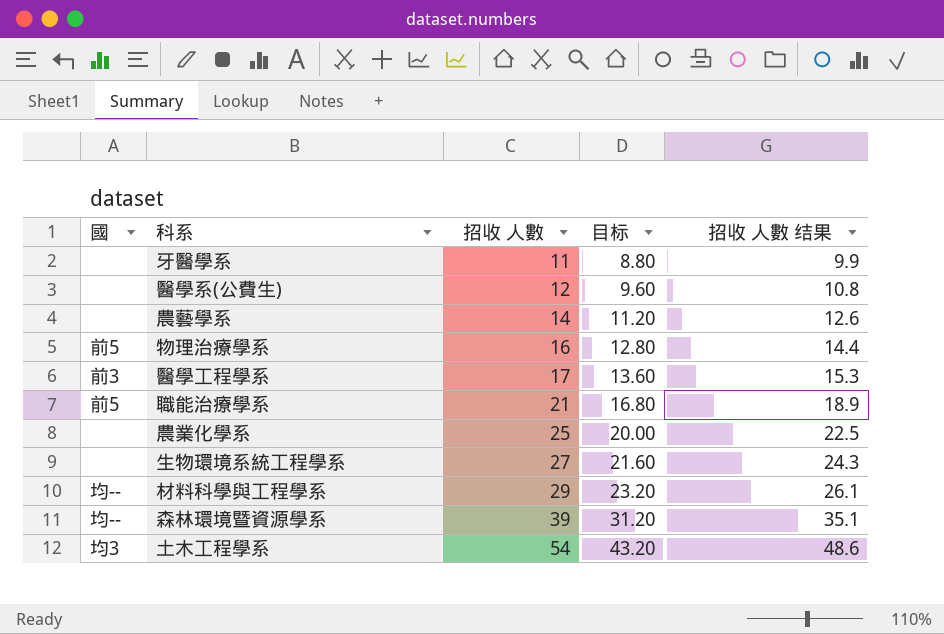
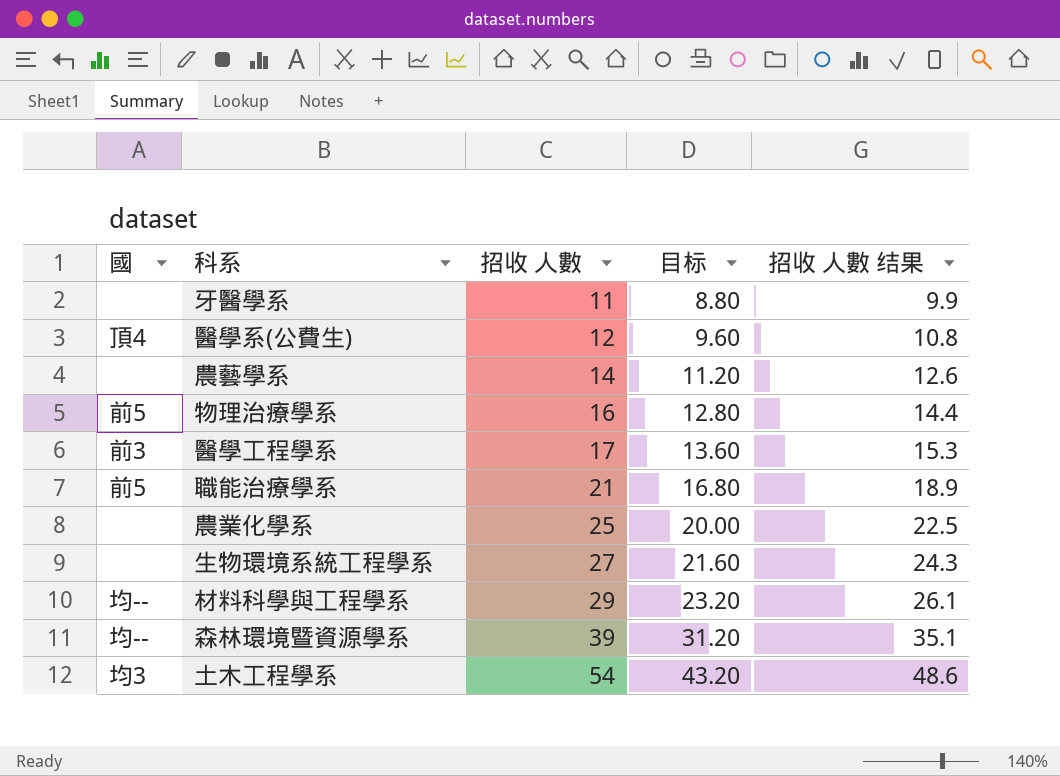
醫學系(公費生) | 國: none -> 頂4

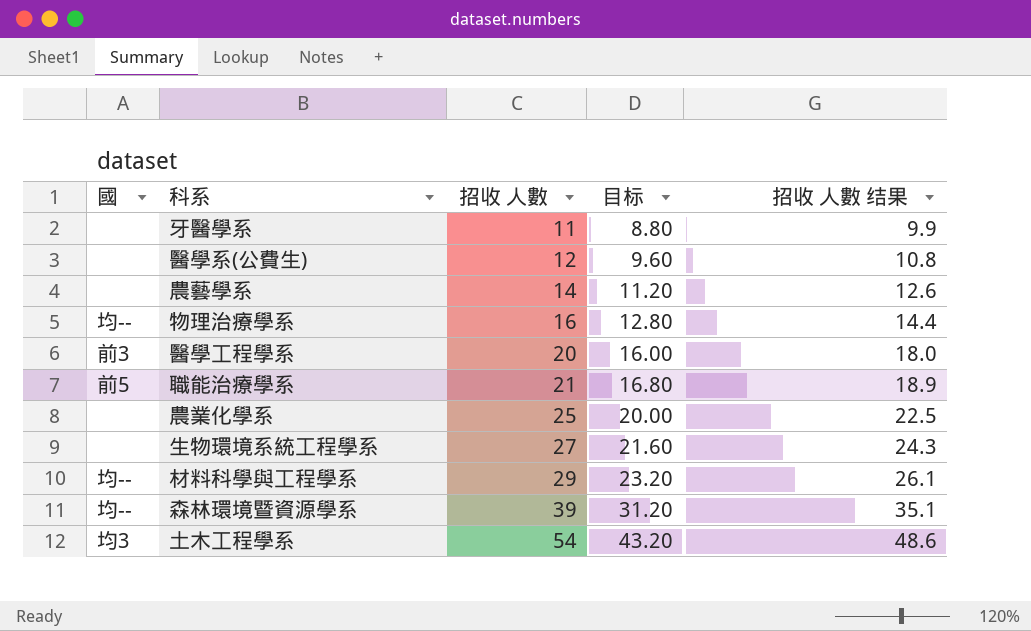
醫學系(公費生) | 國: 頂4 -> none
物理治療學系 | 國: 前5 -> 均--
醫學工程學系 | 招收 人數: 17 -> 20
醫學工程學系 | 目标: 13.60 -> 16.00
醫學工程學系 | 招收 人數 结果: 15.3 -> 18.0

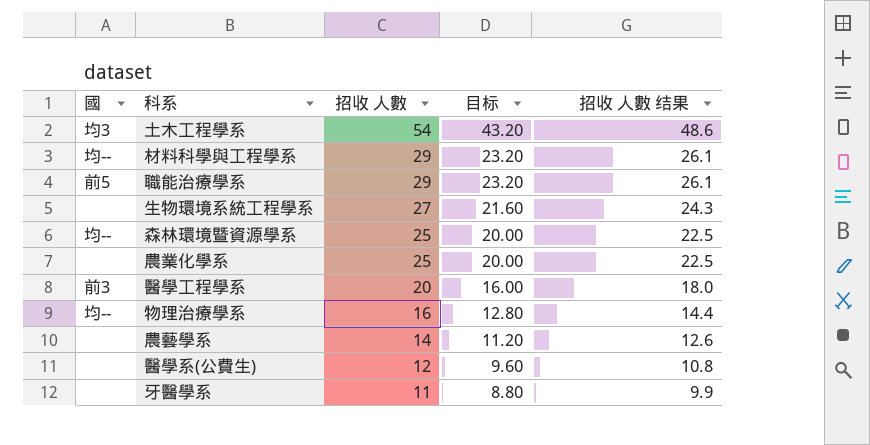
row order: 招收 人數 ascending -> 招收 人數 descending
職能治療學系 | 招收 人數: 21 -> 29
職能治療學系 | 目标: 16.80 -> 23.20
職能治療學系 | 招收 人數 结果: 18.9 -> 26.1
森林環境暨資源學系 | 招收 人數: 39 -> 25
森林環境暨資源學系 | 目标: 31.20 -> 20.00
森林環境暨資源學系 | 招收 人數 结果: 35.1 -> 22.5

